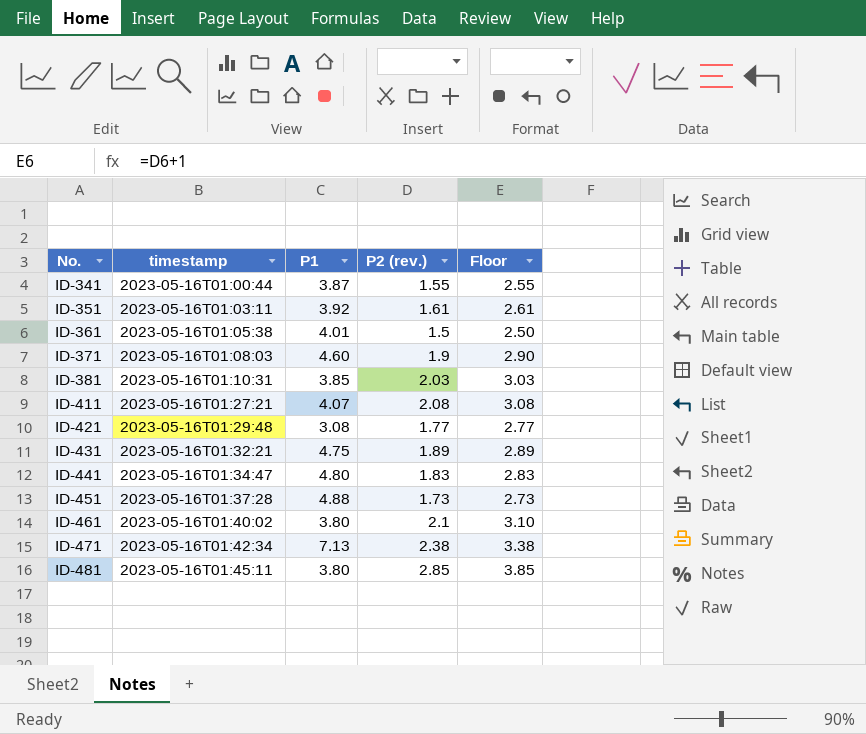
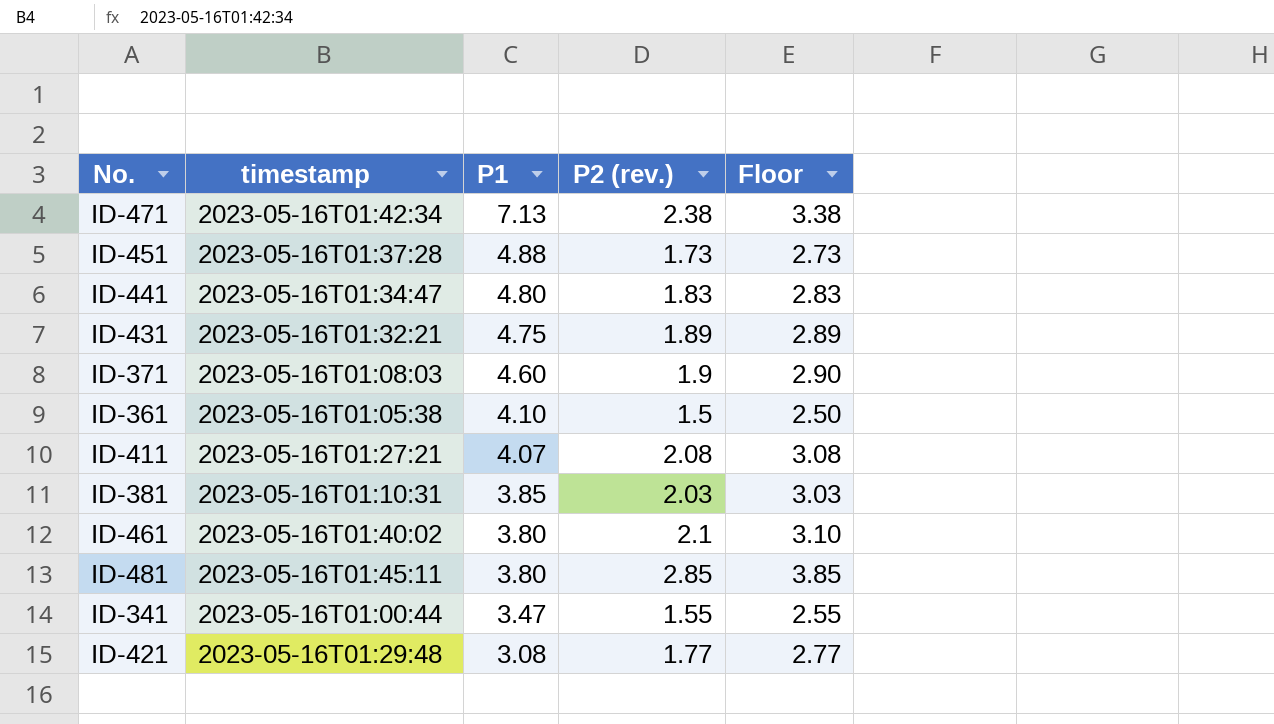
row order: No. ascending -> P1 descending
row ID-351: 2023-05-16T01:03:11 | 3.92 | 1.61 | 2.61 -> none
ID-361 | P1: 4.01 -> 4.10
ID-341 | P1: 3.87 -> 3.47

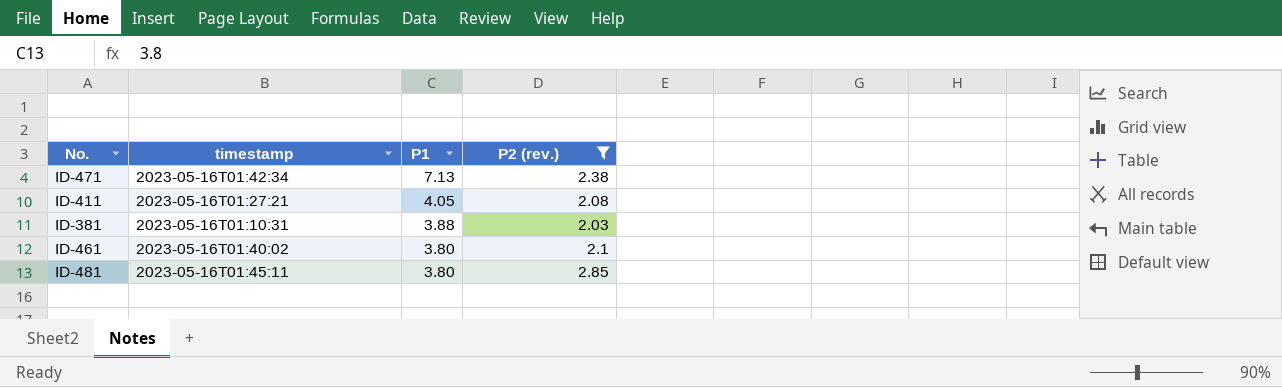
filter: none -> P2 (rev.) >= 2.03
column Floor | formula: [P2 (rev.)] + 1 -> none
ID-411 | P1: 4.07 -> 4.05
ID-381 | P1: 3.85 -> 3.88

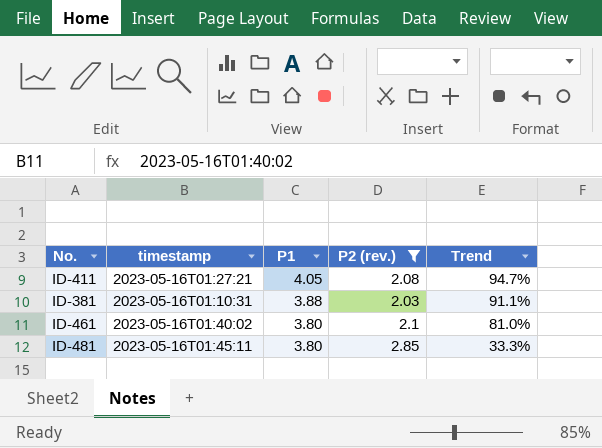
column Trend | formula: none -> ([P1] - [P2 (rev.)]) / [P2 (rev.)]
row ID-471: 2023-05-16T01:42:34 | 7.13 | 2.38 -> none

